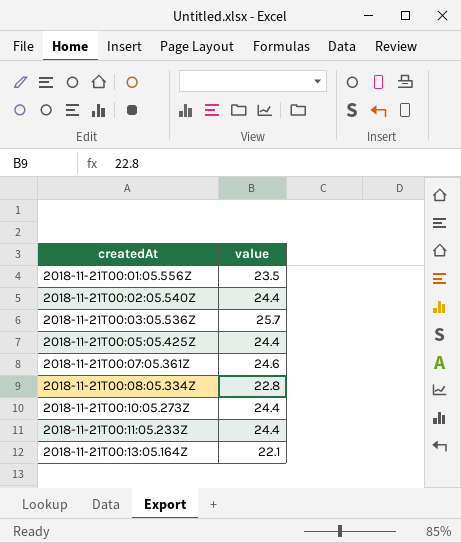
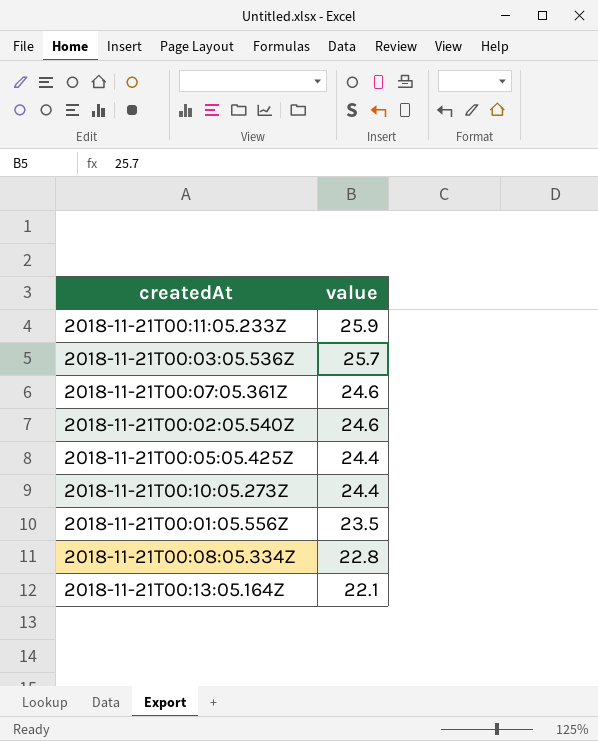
row order: createdAt ascending -> value descending
2018-11-21T00:11:05.233Z | value: 24.4 -> 25.9
2018-11-21T00:02:05.540Z | value: 24.4 -> 24.6

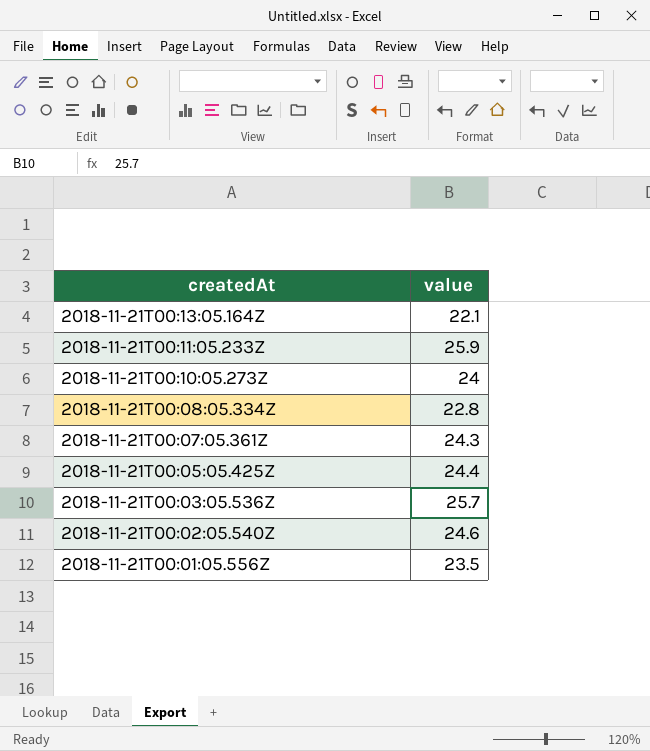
row order: value descending -> createdAt descending
2018-11-21T00:10:05.273Z | value: 24.4 -> 24
2018-11-21T00:07:05.361Z | value: 24.6 -> 24.3

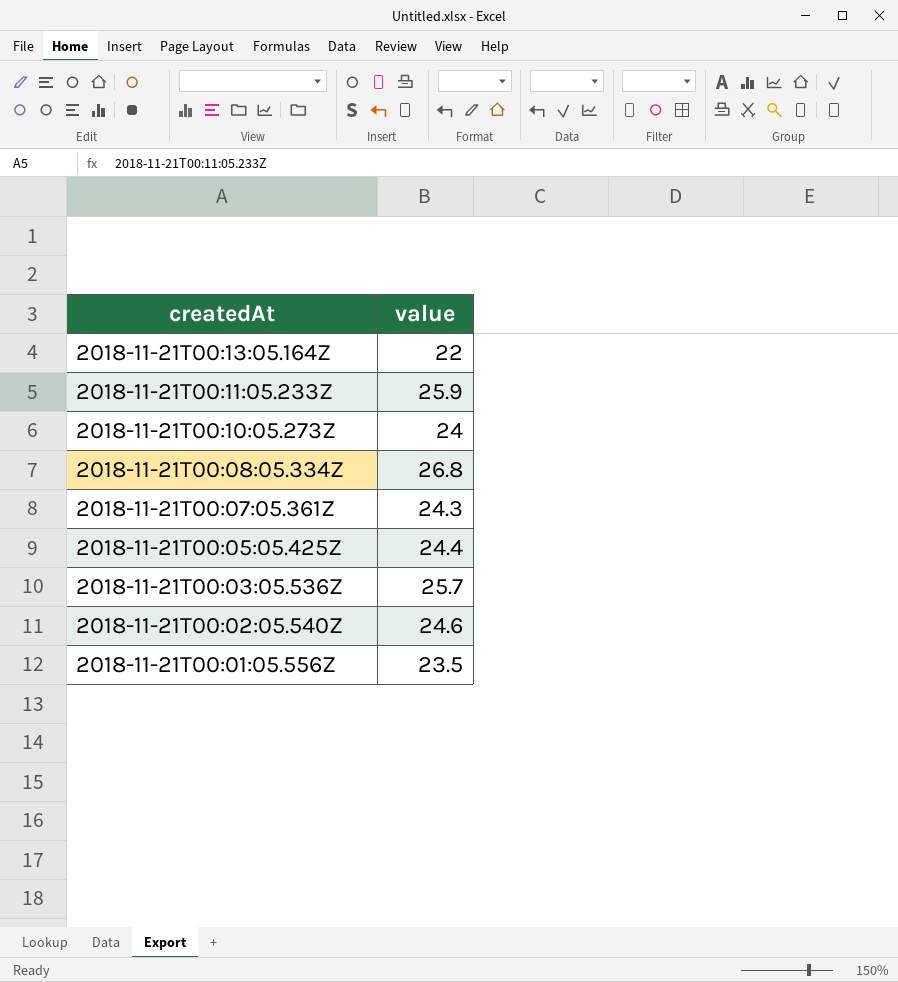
2018-11-21T00:13:05.164Z | value: 22.1 -> 22
2018-11-21T00:08:05.334Z | value: 22.8 -> 26.8

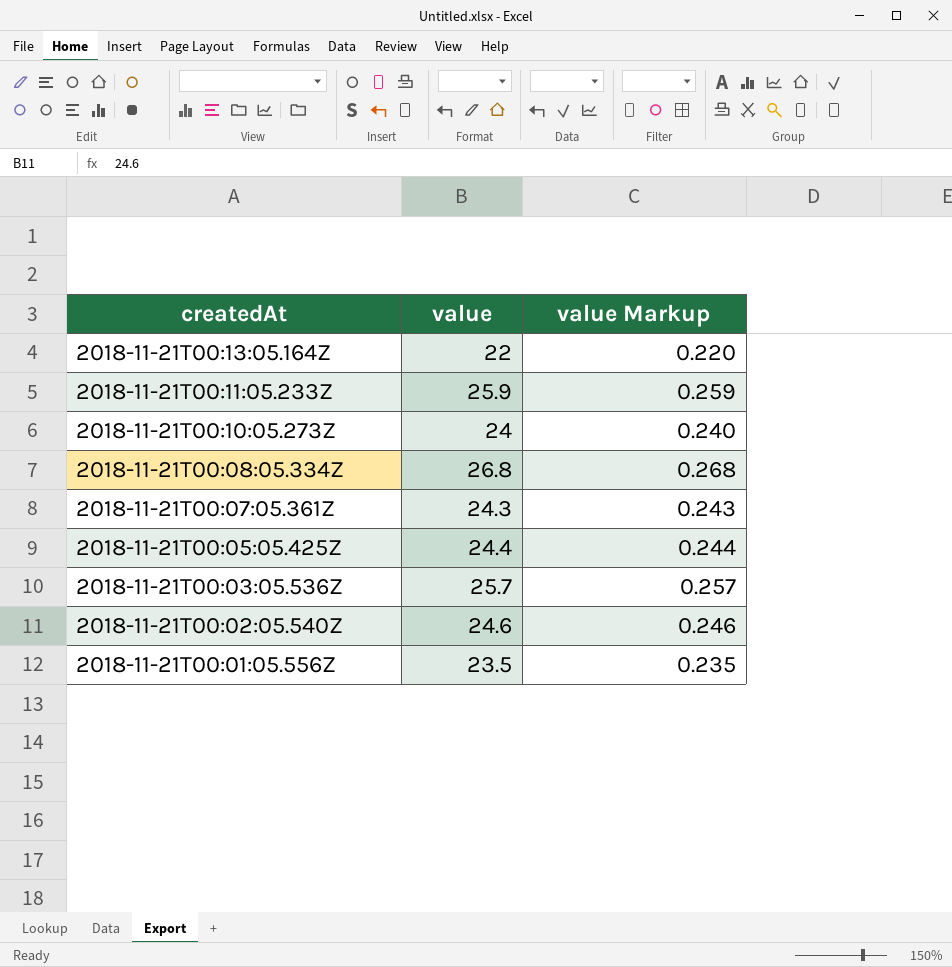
column value Markup | formula: none -> [value] * 0.01

